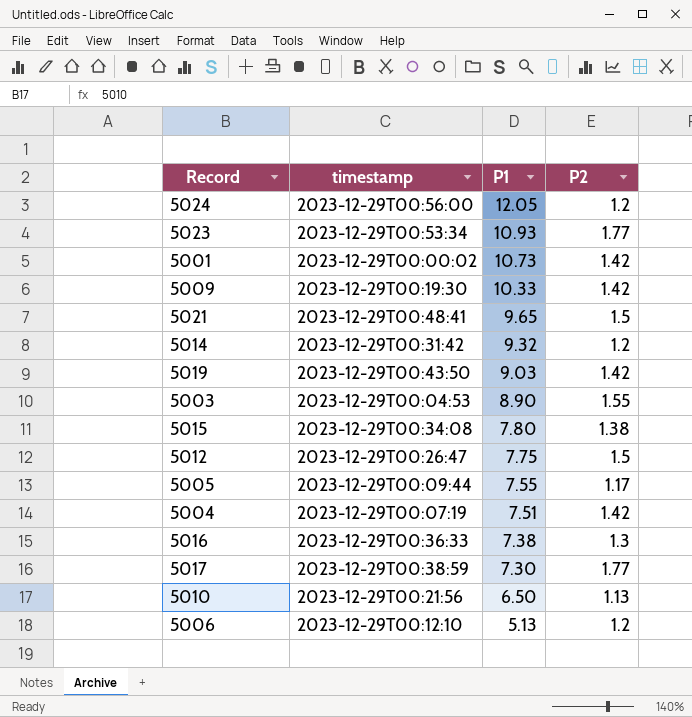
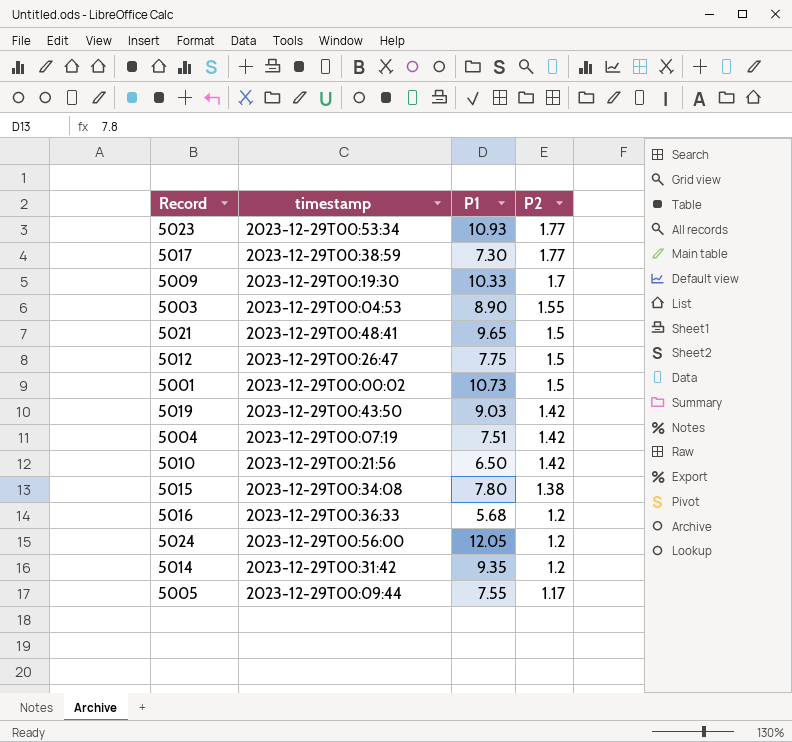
row order: P1 descending -> P2 descending
row 5006: 2023-12-29T00:12:10 | 5.13 | 1.2 -> none
5009 | P2: 1.42 -> 1.7
5001 | P2: 1.42 -> 1.5
5010 | P2: 1.13 -> 1.42
5016 | P1: 7.38 -> 5.68
5016 | P2: 1.3 -> 1.2
5014 | P1: 9.32 -> 9.35

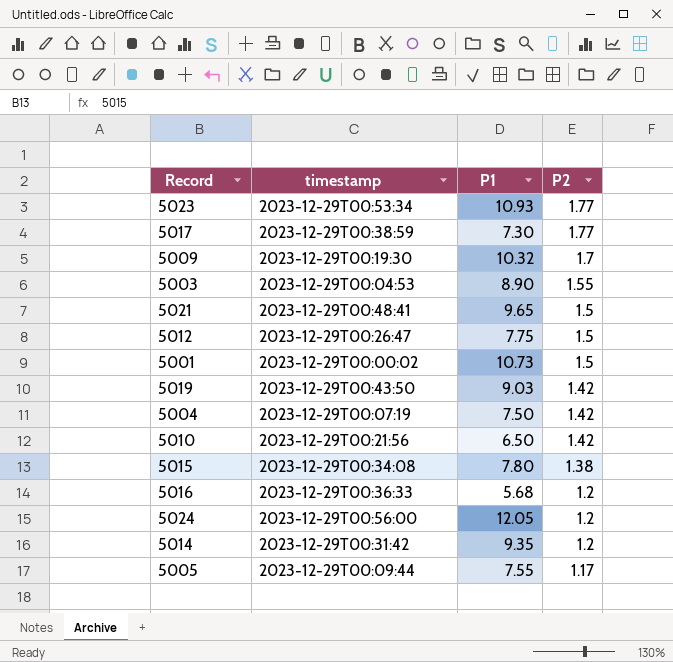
5009 | P1: 10.33 -> 10.32
5004 | P1: 7.51 -> 7.50

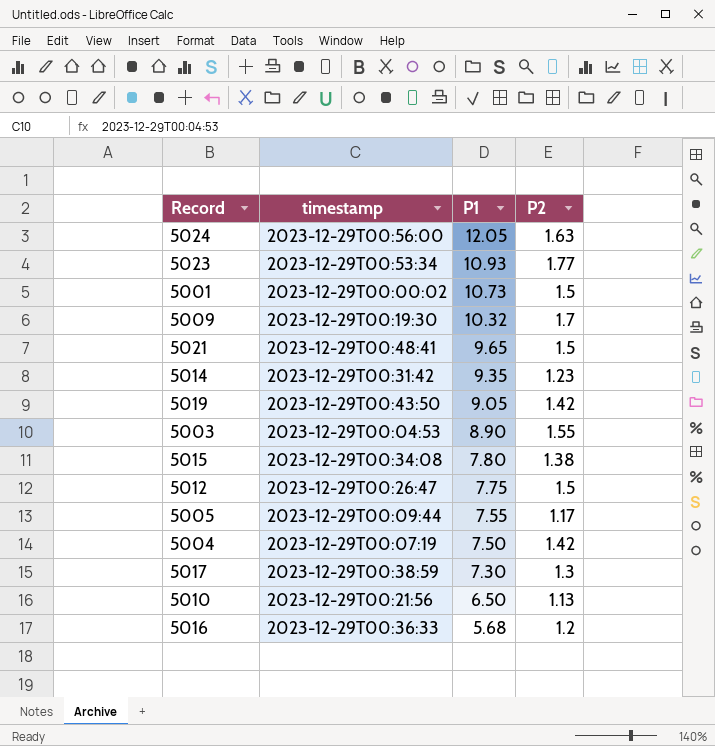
row order: P2 descending -> P1 descending
5024 | P2: 1.2 -> 1.63
5014 | P2: 1.2 -> 1.23
5019 | P1: 9.03 -> 9.05
5017 | P2: 1.77 -> 1.3
5010 | P2: 1.42 -> 1.13

